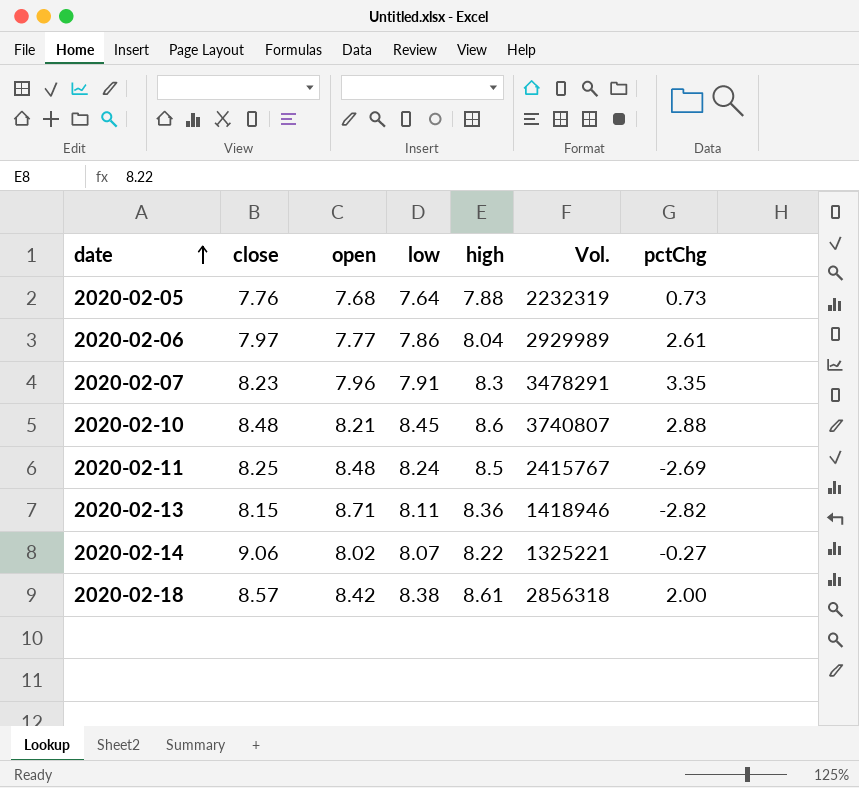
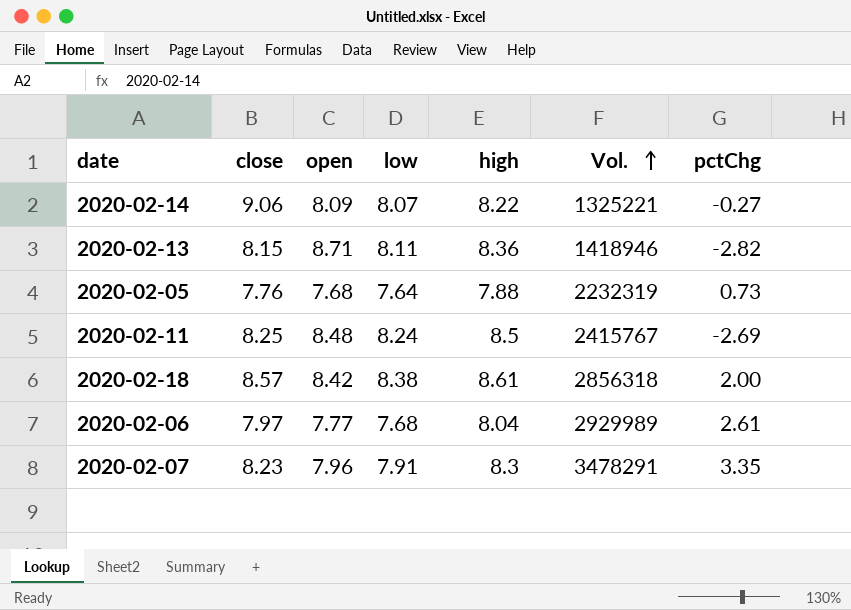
row order: date ascending -> Vol. ascending
row 2020-02-10: 8.48 | 8.21 | 8.45 | 8.6 | 3740807 | 2.88 -> none
2020-02-14 | open: 8.02 -> 8.09
2020-02-06 | low: 7.86 -> 7.68

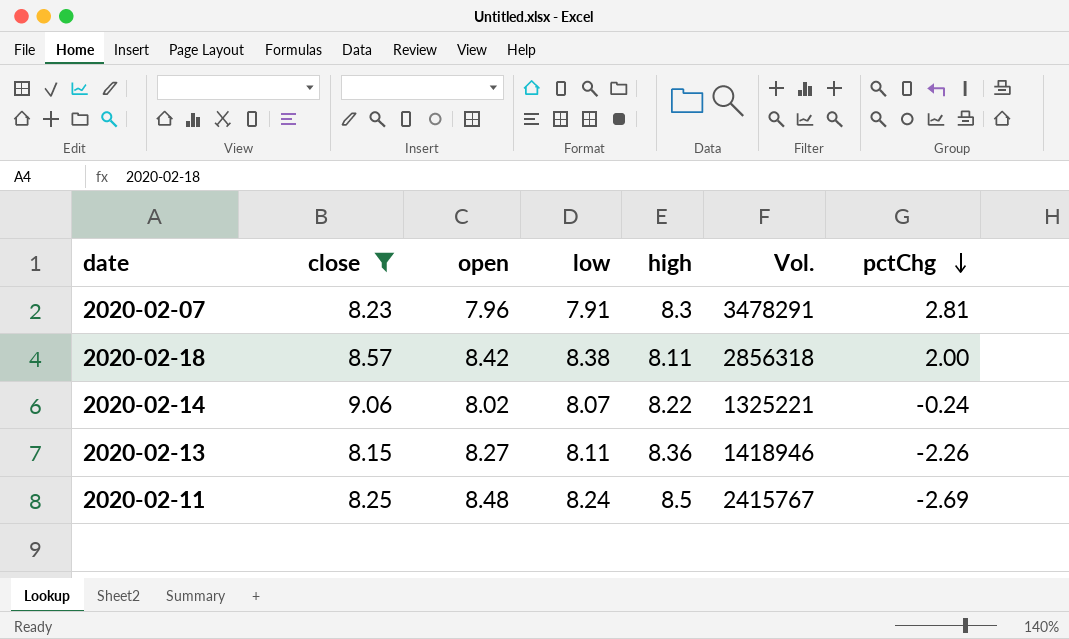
filter: none -> close >= 8.15
row order: Vol. ascending -> pctChg descending
2020-02-07 | pctChg: 3.35 -> 2.81
2020-02-18 | high: 8.61 -> 8.11
2020-02-14 | open: 8.09 -> 8.02
2020-02-14 | pctChg: -0.27 -> -0.24
2020-02-13 | open: 8.71 -> 8.27
2020-02-13 | pctChg: -2.82 -> -2.26

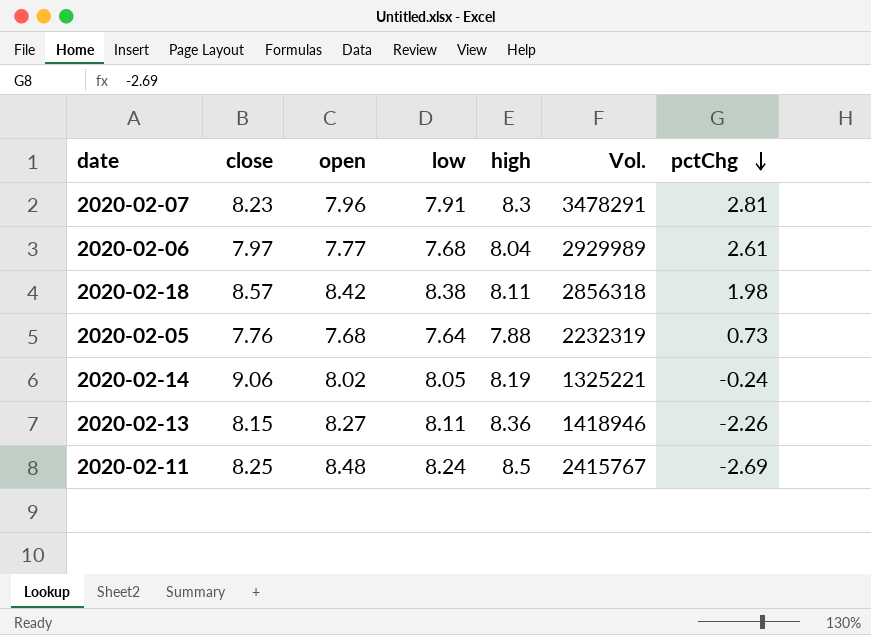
filter: close >= 8.15 -> none
2020-02-18 | pctChg: 2.00 -> 1.98
2020-02-14 | low: 8.07 -> 8.05
2020-02-14 | high: 8.22 -> 8.19

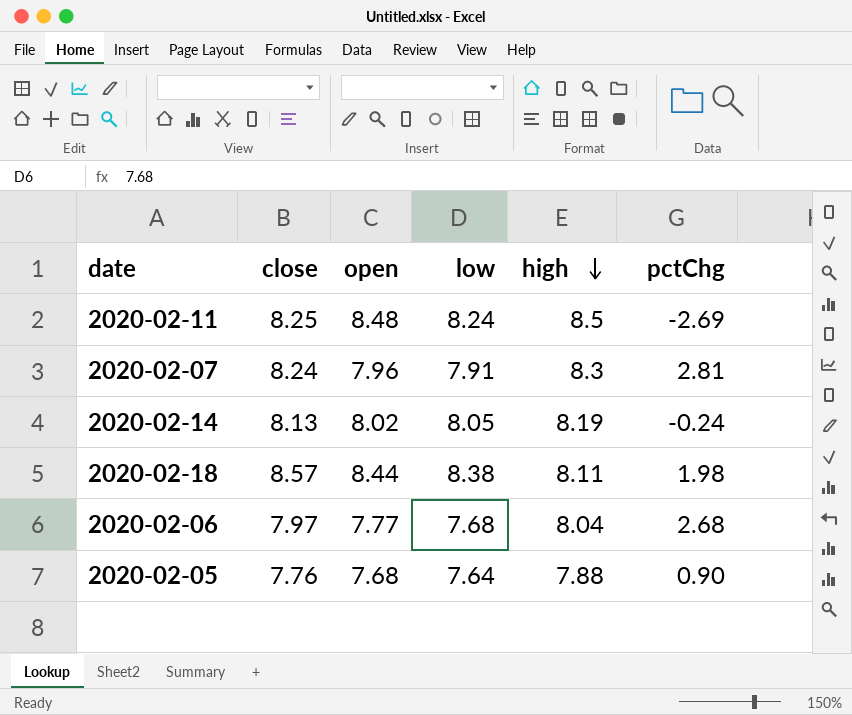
row order: pctChg descending -> high descending
column Vol. | position: 6 -> none
row 2020-02-13: 8.15 | 8.27 | 8.11 | 8.36 | 1418946 | -2.26 -> none
2020-02-07 | close: 8.23 -> 8.24
2020-02-14 | close: 9.06 -> 8.13
2020-02-18 | open: 8.42 -> 8.44
2020-02-06 | pctChg: 2.61 -> 2.68
2020-02-05 | pctChg: 0.73 -> 0.90

